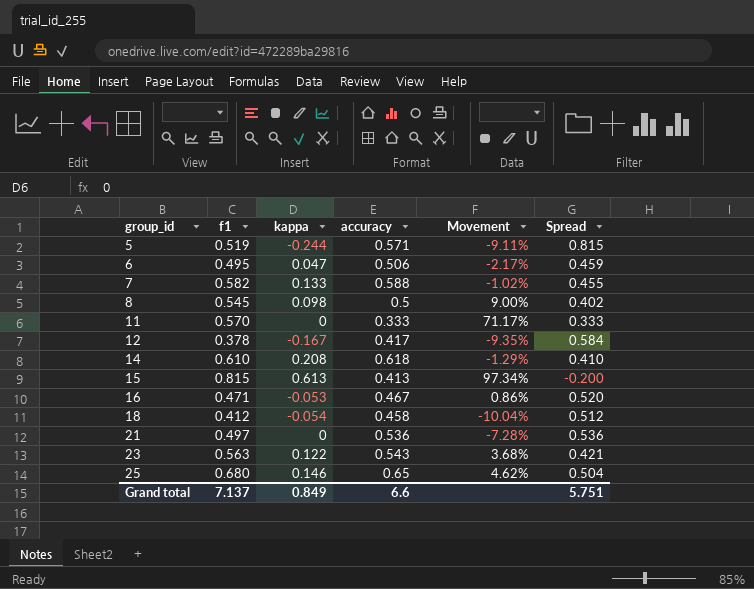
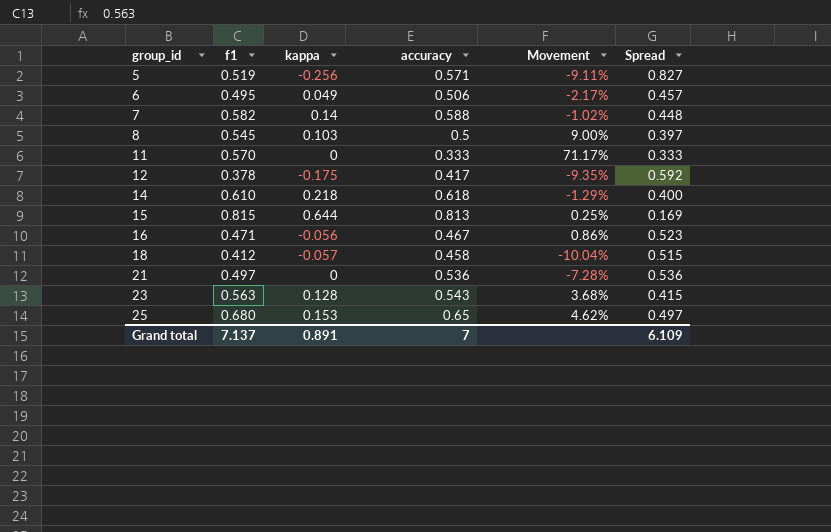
5 | kappa: -0.244 -> -0.256
5 | Spread: 0.815 -> 0.827
6 | kappa: 0.047 -> 0.049
6 | Spread: 0.459 -> 0.457
7 | kappa: 0.133 -> 0.14
7 | Spread: 0.455 -> 0.448
8 | kappa: 0.098 -> 0.103
8 | Spread: 0.402 -> 0.397
12 | kappa: -0.167 -> -0.175
12 | Spread: 0.584 -> 0.592
14 | kappa: 0.208 -> 0.218
14 | Spread: 0.410 -> 0.400
15 | kappa: 0.613 -> 0.644
15 | accuracy: 0.413 -> 0.813
15 | Movement: 97.34% -> 0.25%
15 | Spread: -0.200 -> 0.169
16 | kappa: -0.053 -> -0.056
16 | Spread: 0.520 -> 0.523
18 | kappa: -0.054 -> -0.057
18 | Spread: 0.512 -> 0.515
23 | kappa: 0.122 -> 0.128
23 | Spread: 0.421 -> 0.415
25 | kappa: 0.146 -> 0.153
25 | Spread: 0.504 -> 0.497
Grand total | kappa: 0.849 -> 0.891
Grand total | accuracy: 6.6 -> 7
Grand total | Spread: 5.751 -> 6.109

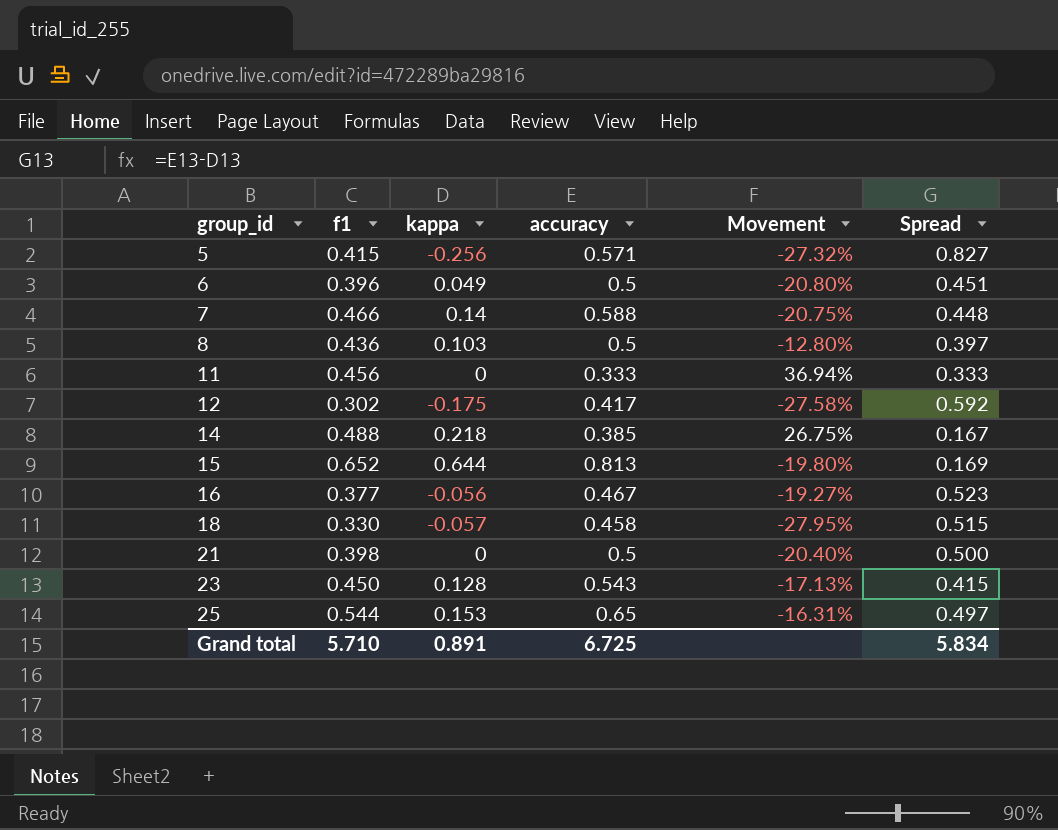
5 | f1: 0.519 -> 0.415
5 | Movement: -9.11% -> -27.32%
6 | f1: 0.495 -> 0.396
6 | accuracy: 0.506 -> 0.5
6 | Movement: -2.17% -> -20.80%
6 | Spread: 0.457 -> 0.451
7 | f1: 0.582 -> 0.466
7 | Movement: -1.02% -> -20.75%
8 | f1: 0.545 -> 0.436
8 | Movement: 9.00% -> -12.80%
11 | f1: 0.570 -> 0.456
11 | Movement: 71.17% -> 36.94%
12 | f1: 0.378 -> 0.302
12 | Movement: -9.35% -> -27.58%
14 | f1: 0.610 -> 0.488
14 | accuracy: 0.618 -> 0.385
14 | Movement: -1.29% -> 26.75%
14 | Spread: 0.400 -> 0.167
15 | f1: 0.815 -> 0.652
15 | Movement: 0.25% -> -19.80%
16 | f1: 0.471 -> 0.377
16 | Movement: 0.86% -> -19.27%
18 | f1: 0.412 -> 0.330
18 | Movement: -10.04% -> -27.95%
21 | f1: 0.497 -> 0.398
21 | accuracy: 0.536 -> 0.5
21 | Movement: -7.28% -> -20.40%
21 | Spread: 0.536 -> 0.500
23 | f1: 0.563 -> 0.450
23 | Movement: 3.68% -> -17.13%
25 | f1: 0.680 -> 0.544
25 | Movement: 4.62% -> -16.31%
Grand total | f1: 7.137 -> 5.710
Grand total | accuracy: 7 -> 6.725
Grand total | Spread: 6.109 -> 5.834

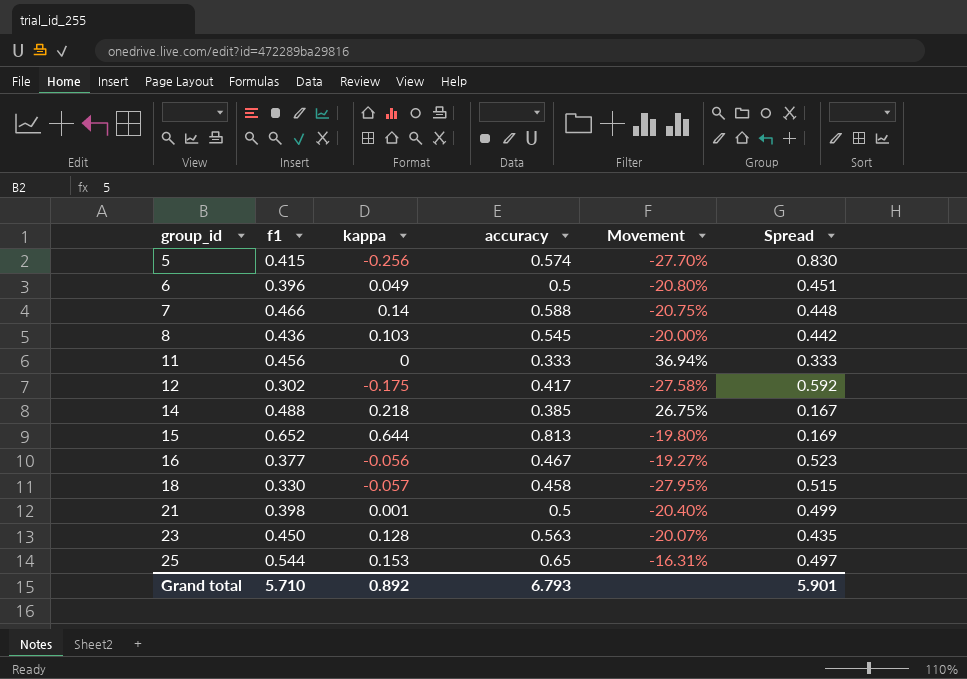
5 | accuracy: 0.571 -> 0.574
5 | Movement: -27.32% -> -27.70%
5 | Spread: 0.827 -> 0.830
8 | accuracy: 0.5 -> 0.545
8 | Movement: -12.80% -> -20.00%
8 | Spread: 0.397 -> 0.442
21 | kappa: 0 -> 0.001
21 | Spread: 0.500 -> 0.499
23 | accuracy: 0.543 -> 0.563
23 | Movement: -17.13% -> -20.07%
23 | Spread: 0.415 -> 0.435
Grand total | kappa: 0.891 -> 0.892
Grand total | accuracy: 6.725 -> 6.793
Grand total | Spread: 5.834 -> 5.901

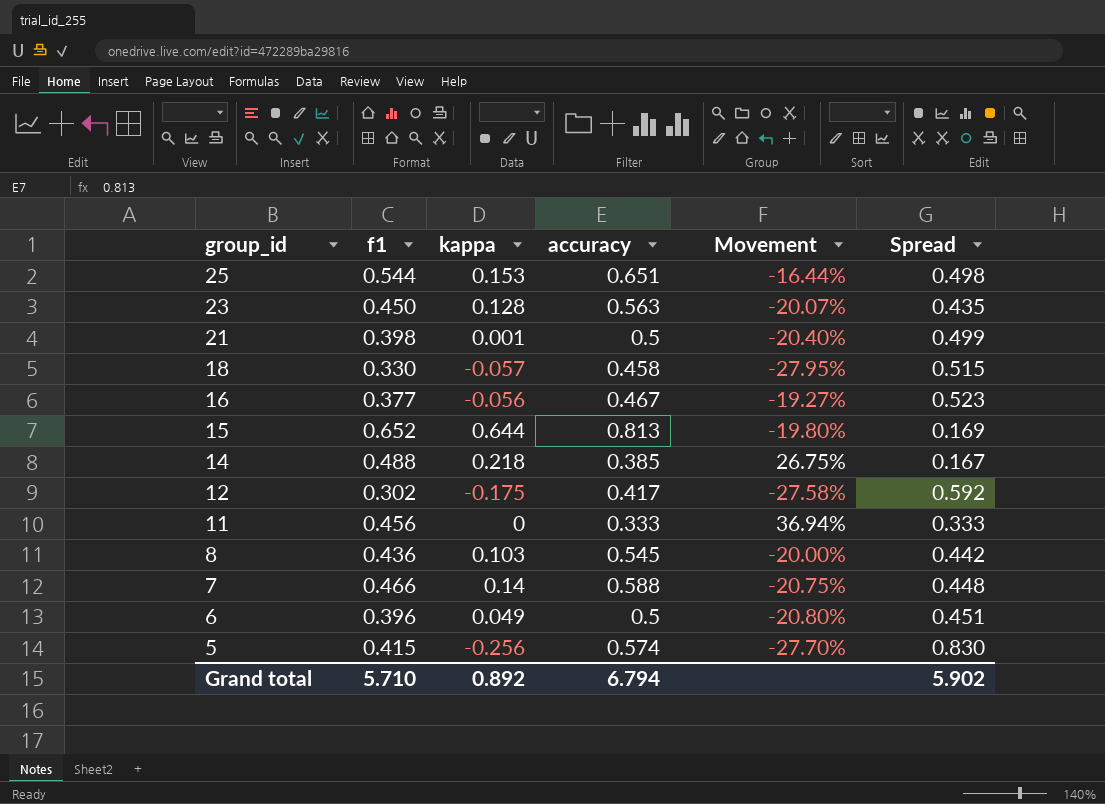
row order: group_id ascending -> group_id descending
25 | accuracy: 0.65 -> 0.651
25 | Movement: -16.31% -> -16.44%
25 | Spread: 0.497 -> 0.498
Grand total | accuracy: 6.793 -> 6.794
Grand total | Spread: 5.901 -> 5.902

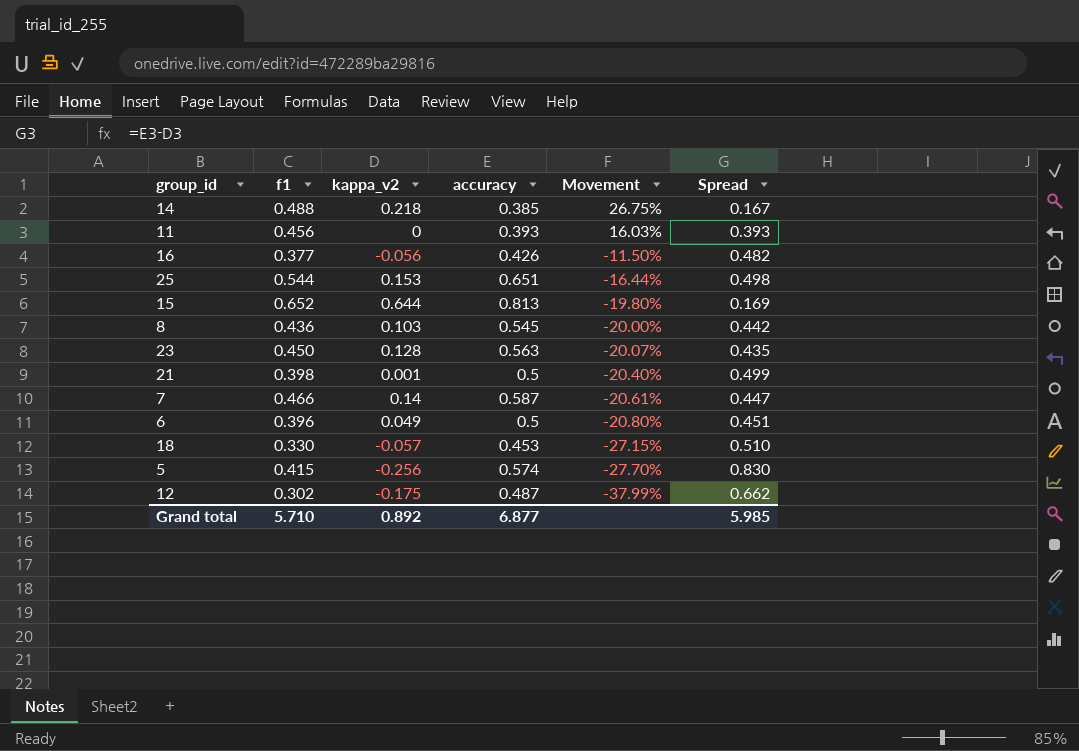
row order: group_id descending -> Movement descending
column name: kappa -> kappa_v2
11 | accuracy: 0.333 -> 0.393
11 | Movement: 36.94% -> 16.03%
11 | Spread: 0.333 -> 0.393
16 | accuracy: 0.467 -> 0.426
16 | Movement: -19.27% -> -11.50%
16 | Spread: 0.523 -> 0.482
7 | accuracy: 0.588 -> 0.587
7 | Movement: -20.75% -> -20.61%
7 | Spread: 0.448 -> 0.447
18 | accuracy: 0.458 -> 0.453
18 | Movement: -27.95% -> -27.15%
18 | Spread: 0.515 -> 0.510
12 | accuracy: 0.417 -> 0.487
12 | Movement: -27.58% -> -37.99%
12 | Spread: 0.592 -> 0.662
Grand total | accuracy: 6.794 -> 6.877
Grand total | Spread: 5.902 -> 5.985

